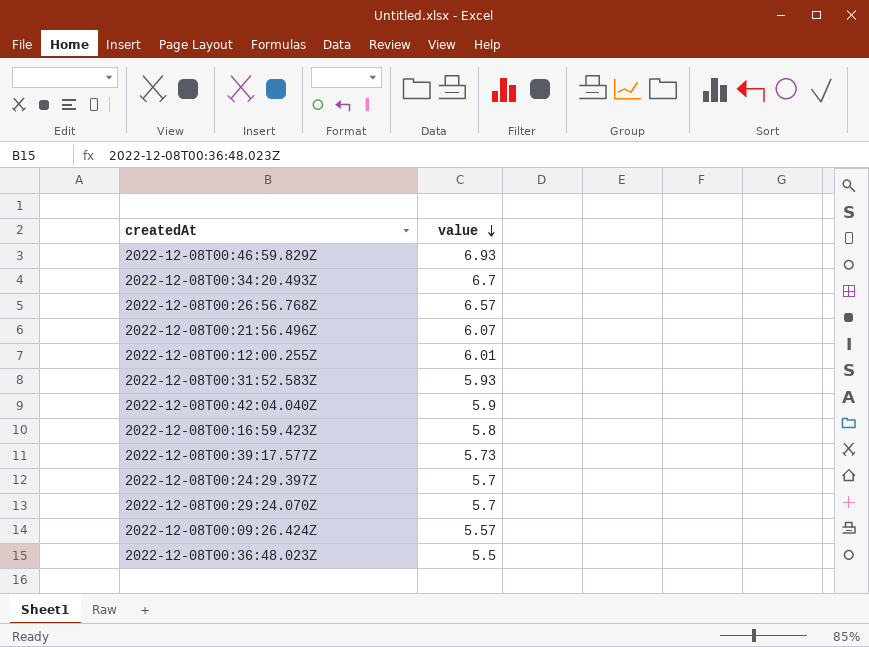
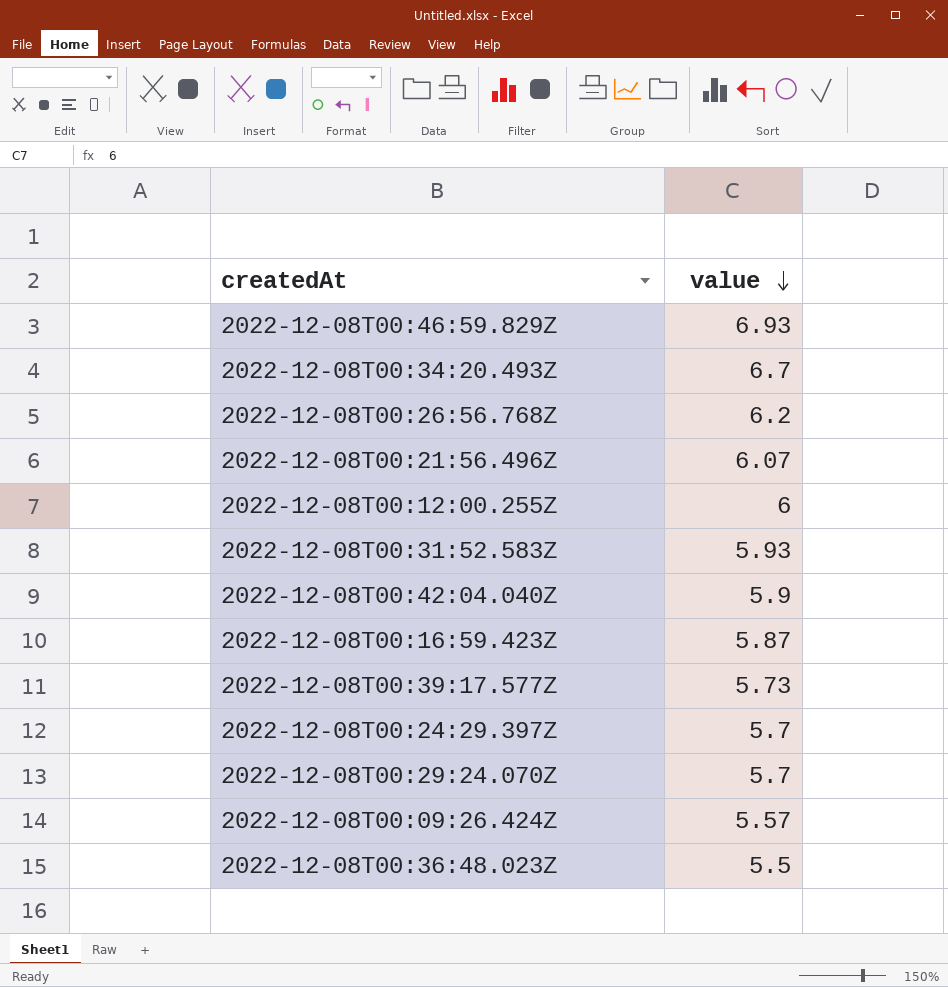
2022-12-08T00:26:56.768Z | value: 6.57 -> 6.2
2022-12-08T00:12:00.255Z | value: 6.01 -> 6
2022-12-08T00:16:59.423Z | value: 5.8 -> 5.87

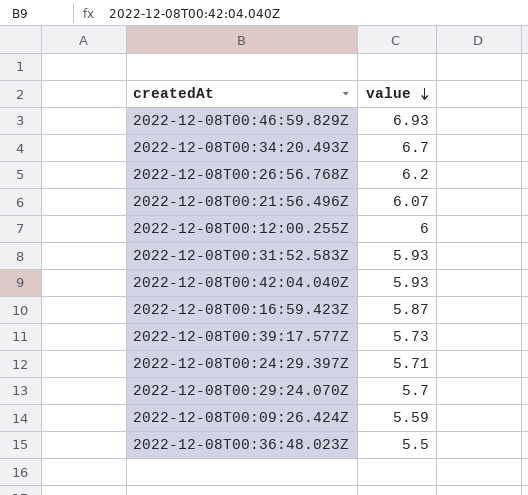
2022-12-08T00:42:04.040Z | value: 5.9 -> 5.93
2022-12-08T00:24:29.397Z | value: 5.7 -> 5.71
2022-12-08T00:09:26.424Z | value: 5.57 -> 5.59

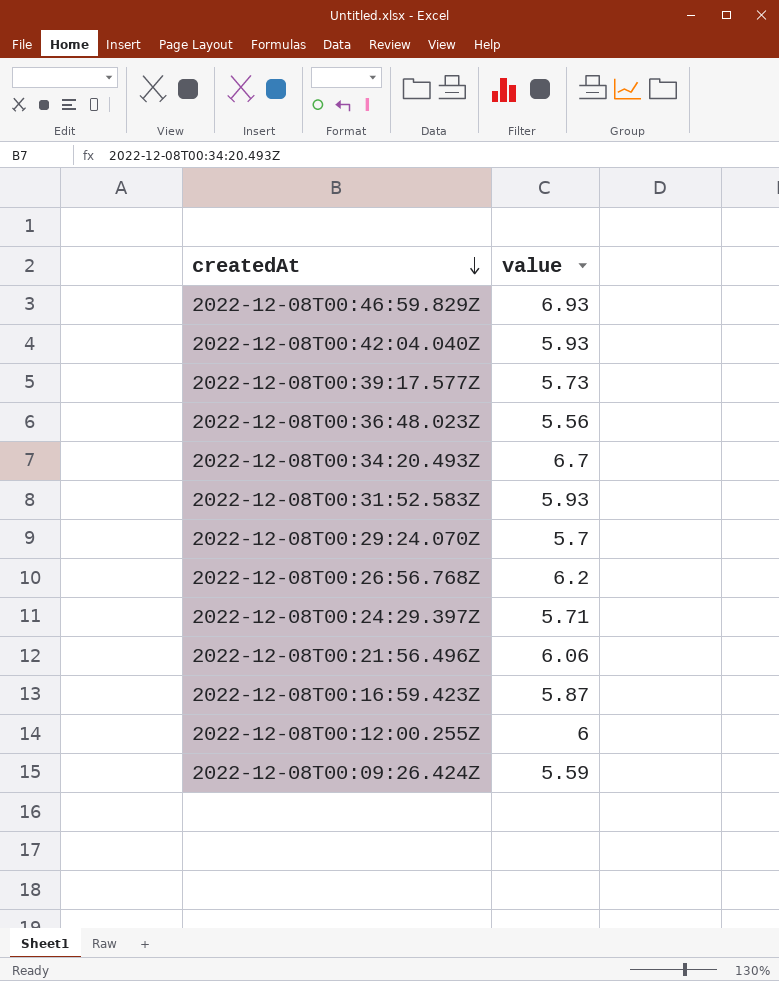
row order: value descending -> createdAt descending
2022-12-08T00:36:48.023Z | value: 5.5 -> 5.56
2022-12-08T00:21:56.496Z | value: 6.07 -> 6.06

